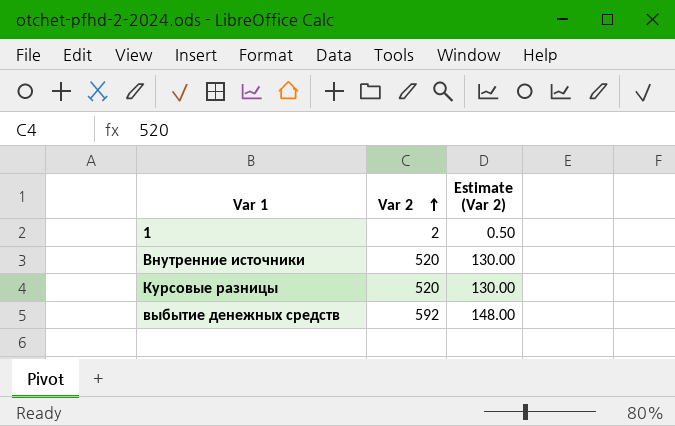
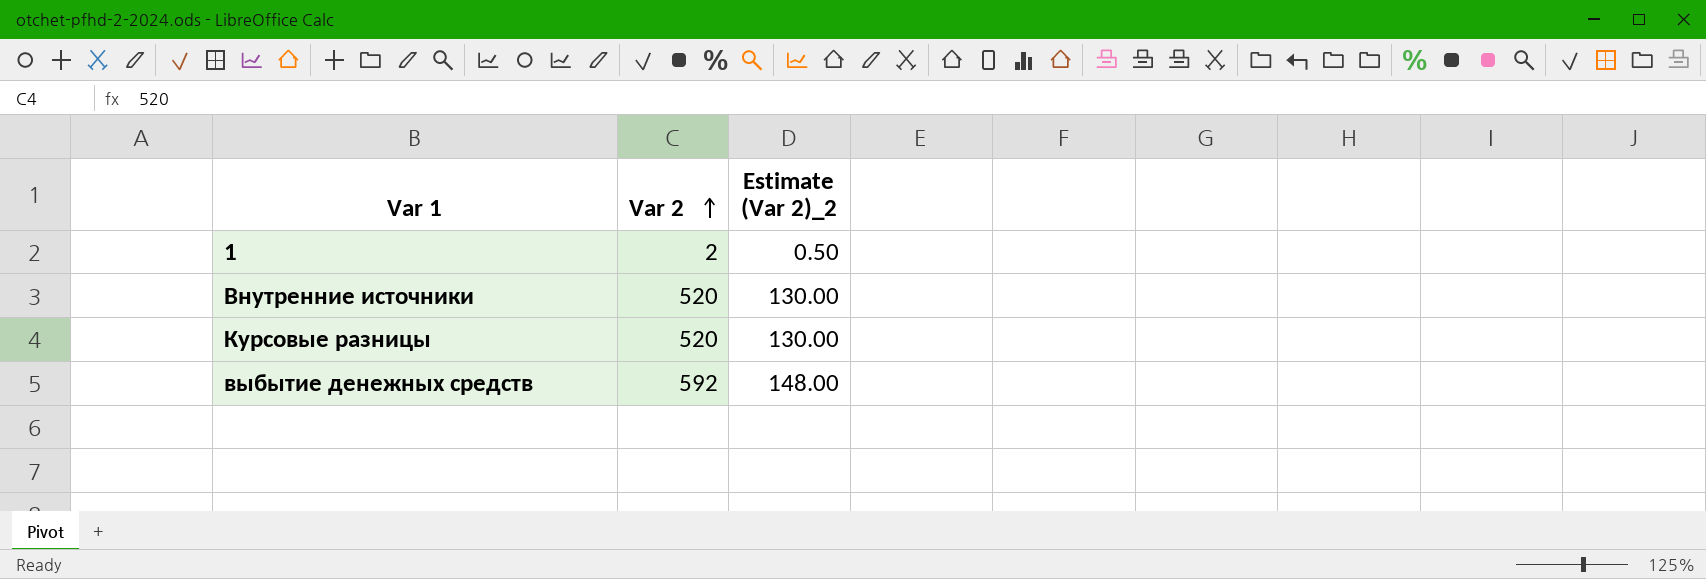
column name: Estimate (Var 2) -> Estimate (Var 2)_2

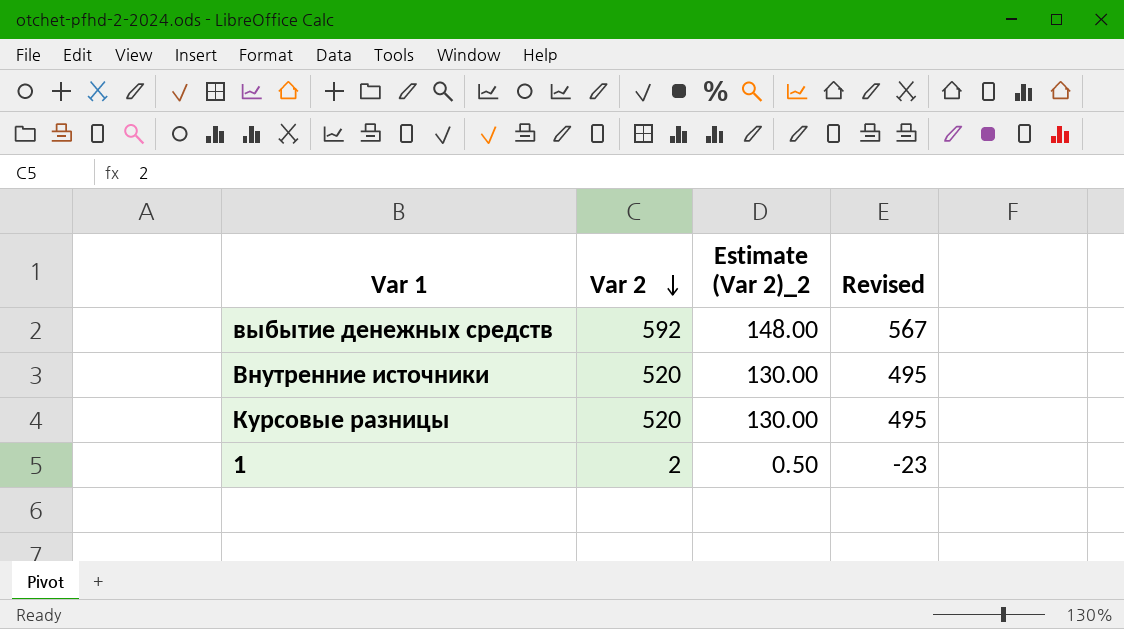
row order: Var 2 ascending -> Var 2 descending
column Revised | formula: none -> [Var 2] - 25

